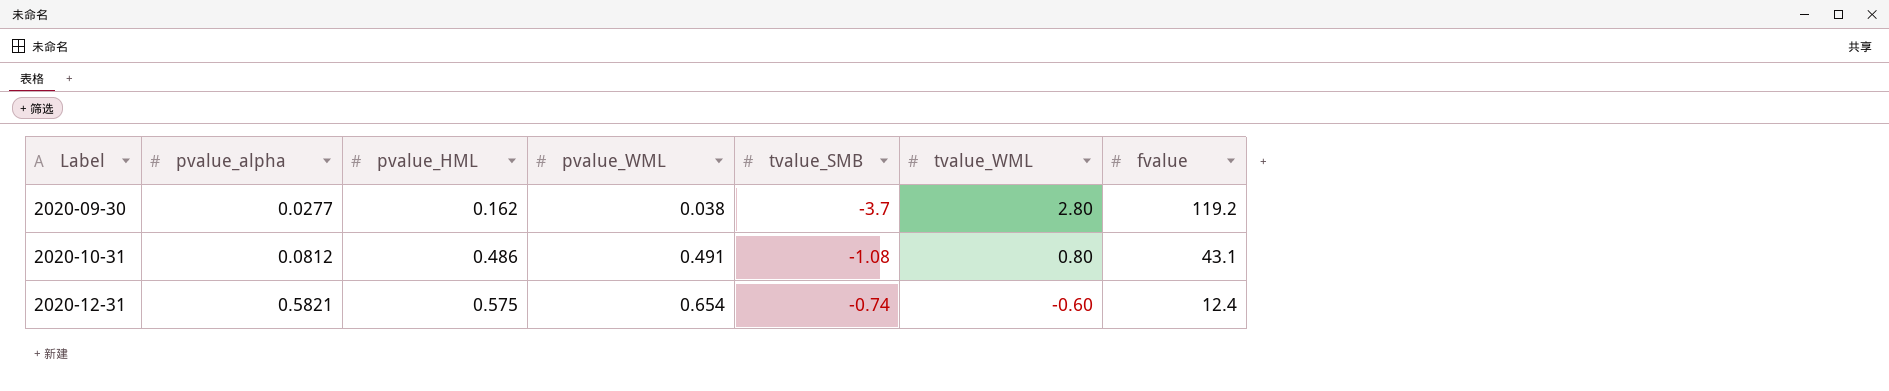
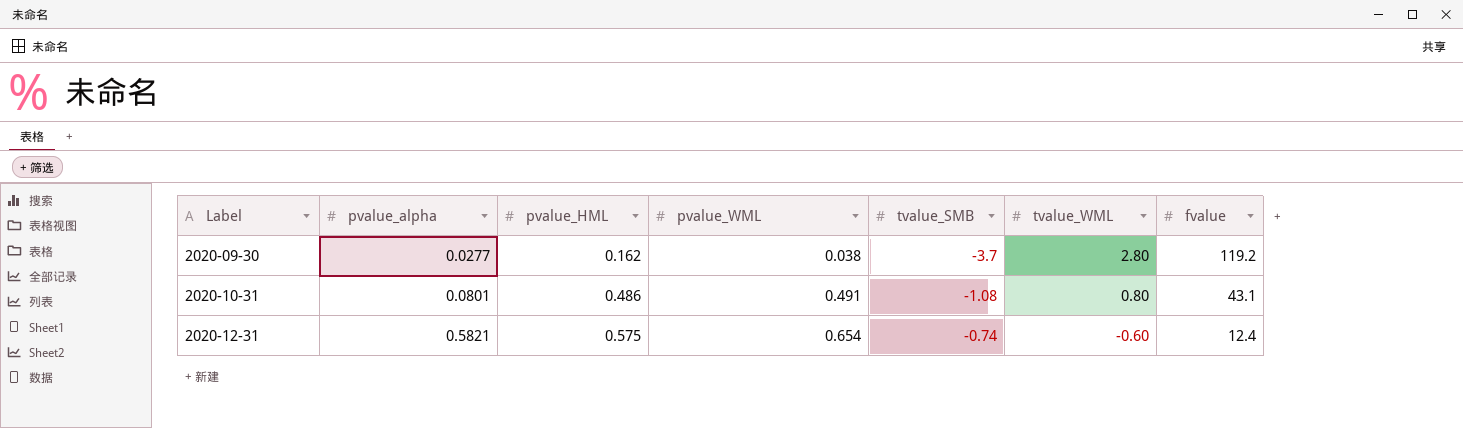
2020-10-31 | pvalue_alpha: 0.0812 -> 0.0801

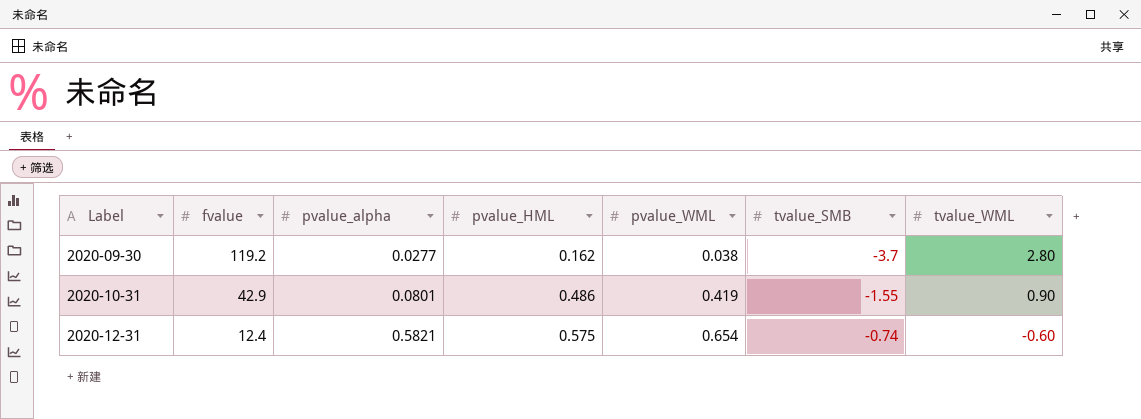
column fvalue | position: 7 -> 2
2020-10-31 | fvalue: 43.1 -> 42.9
2020-10-31 | pvalue_WML: 0.491 -> 0.419
2020-10-31 | tvalue_SMB: -1.08 -> -1.55
2020-10-31 | tvalue_WML: 0.80 -> 0.90

